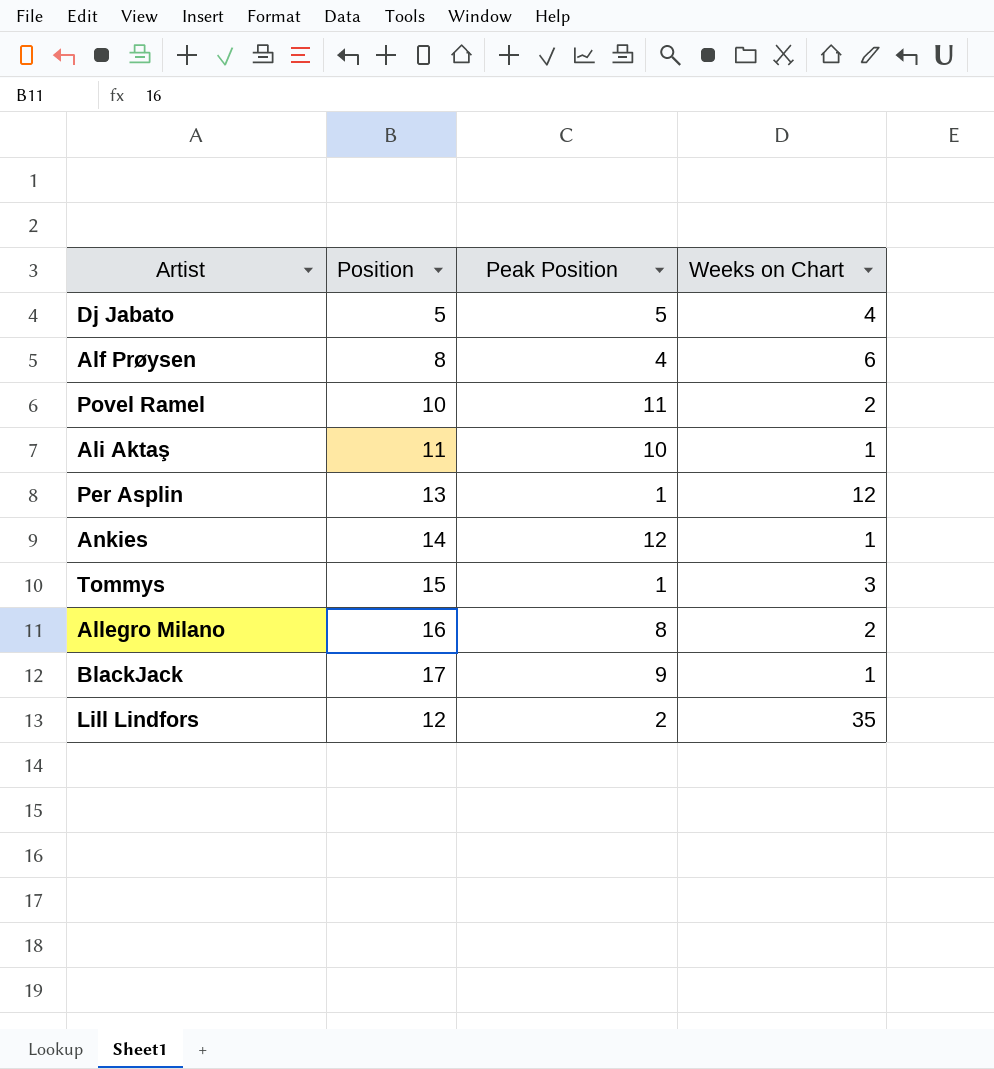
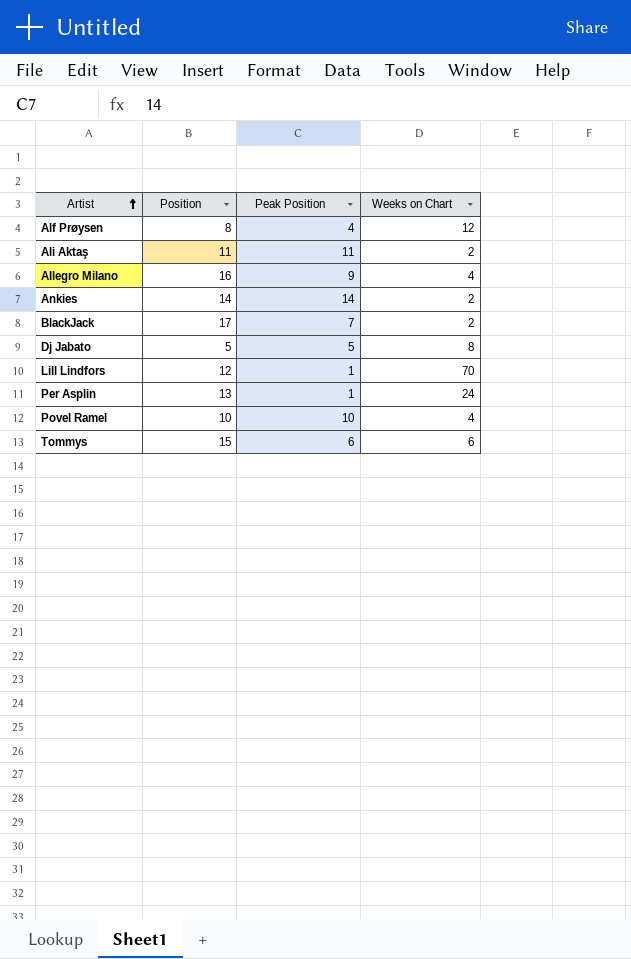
row order: none -> Artist ascending
Alf Prøysen | Weeks on Chart: 6 -> 12
Ali Aktaş | Peak Position: 10 -> 11
Ali Aktaş | Weeks on Chart: 1 -> 2
Allegro Milano | Peak Position: 8 -> 9
Allegro Milano | Weeks on Chart: 2 -> 4
Ankies | Peak Position: 12 -> 14
Ankies | Weeks on Chart: 1 -> 2
BlackJack | Peak Position: 9 -> 7
BlackJack | Weeks on Chart: 1 -> 2
Dj Jabato | Weeks on Chart: 4 -> 8
Lill Lindfors | Peak Position: 2 -> 1
Lill Lindfors | Weeks on Chart: 35 -> 70
Per Asplin | Weeks on Chart: 12 -> 24
Povel Ramel | Peak Position: 11 -> 10
Povel Ramel | Weeks on Chart: 2 -> 4
Tommys | Peak Position: 1 -> 6
Tommys | Weeks on Chart: 3 -> 6

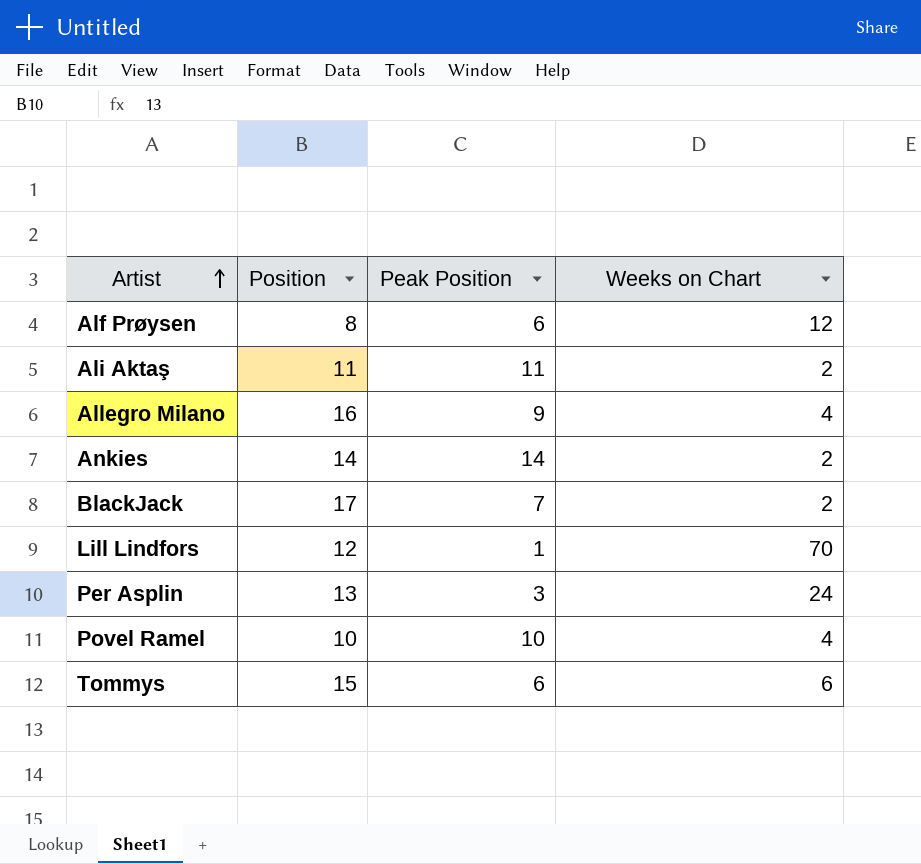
row Dj Jabato: 5 | 5 | 8 -> none
Alf Prøysen | Peak Position: 4 -> 6
Per Asplin | Peak Position: 1 -> 3

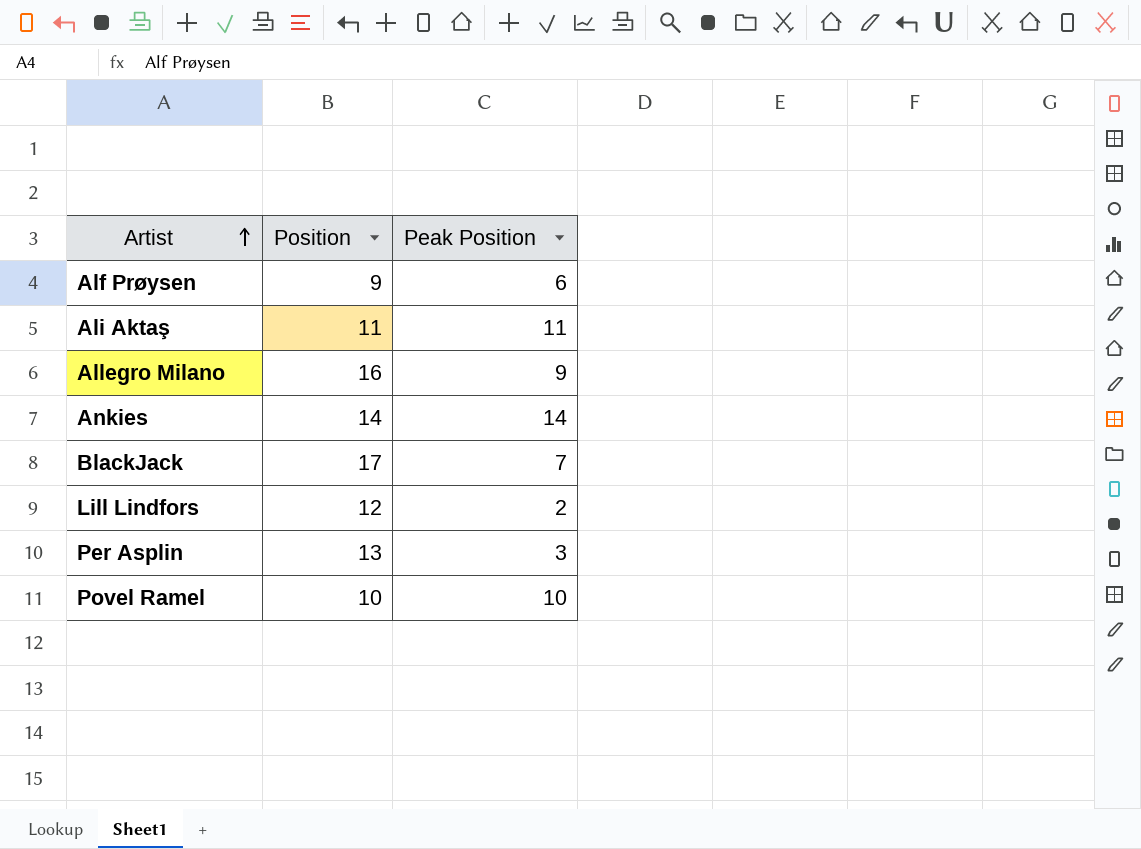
column Weeks on Chart | position: 4 -> none
row Tommys: 15 | 6 | 6 -> none
Alf Prøysen | Position: 8 -> 9
Lill Lindfors | Peak Position: 1 -> 2

